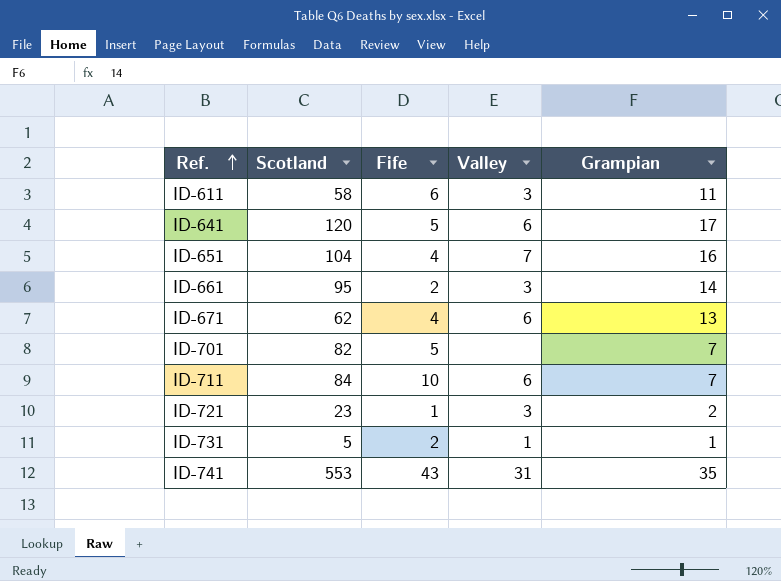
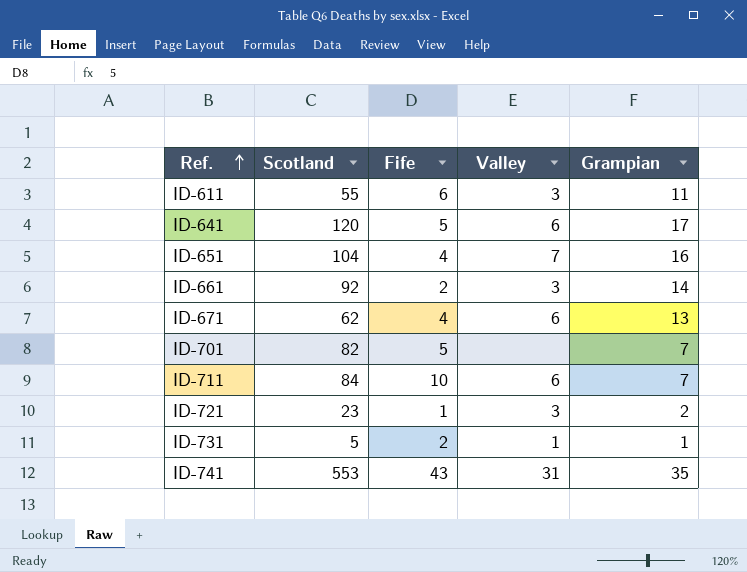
ID-611 | Scotland: 58 -> 55
ID-661 | Scotland: 95 -> 92

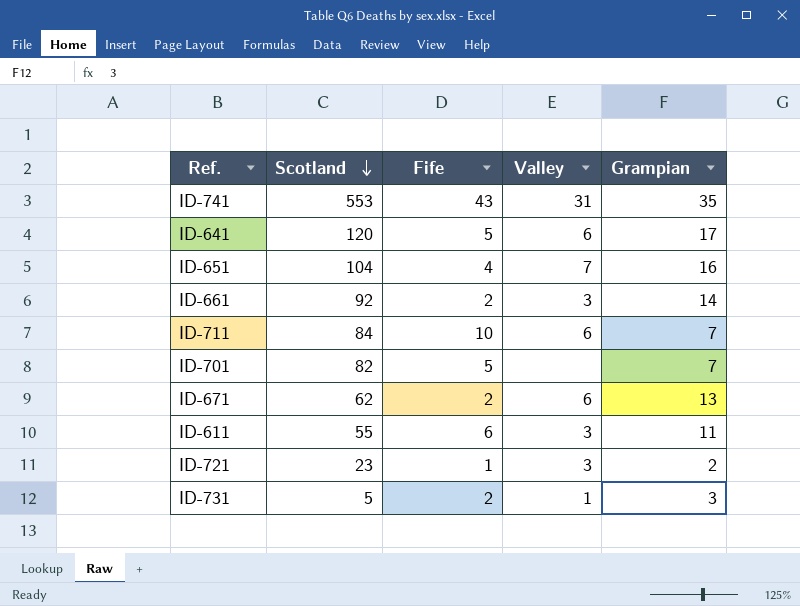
row order: Ref. ascending -> Scotland descending
ID-671 | Fife: 4 -> 2
ID-731 | Grampian: 1 -> 3

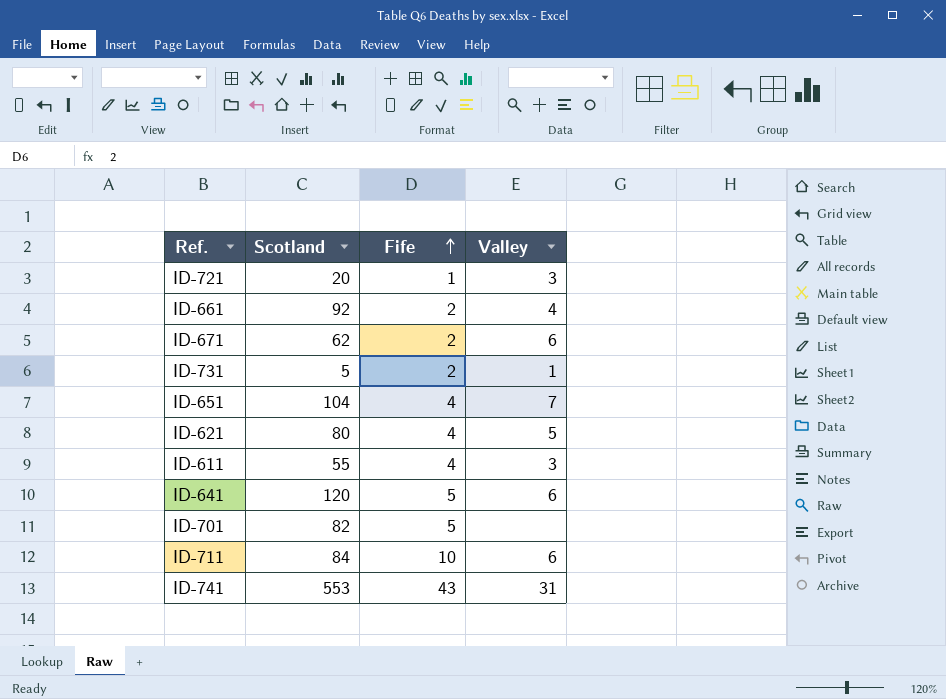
row order: Scotland descending -> Fife ascending
column Grampian | position: 5 -> none
ID-721 | Scotland: 23 -> 20
ID-661 | Valley: 3 -> 4
row ID-621: none -> 80 | 4 | 5
ID-611 | Fife: 6 -> 4

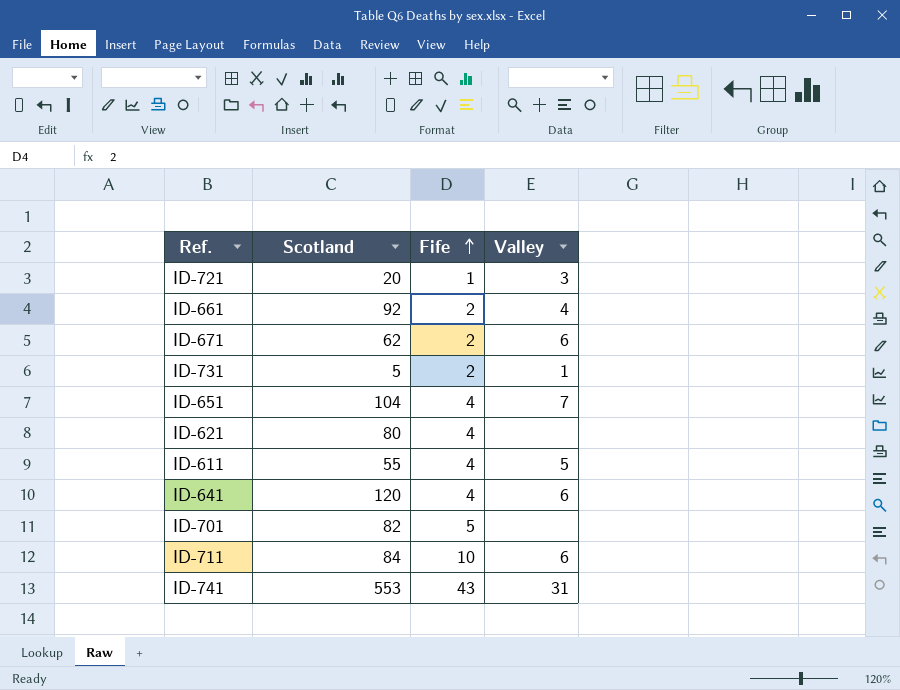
ID-621 | Valley: 5 -> none
ID-611 | Valley: 3 -> 5
ID-641 | Fife: 5 -> 4

